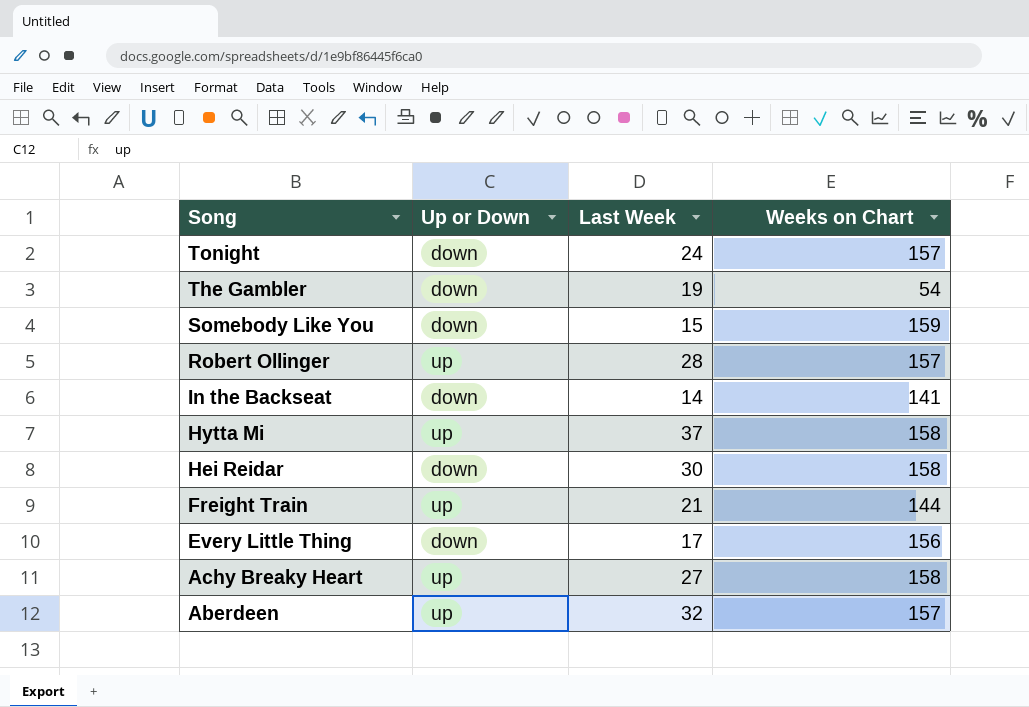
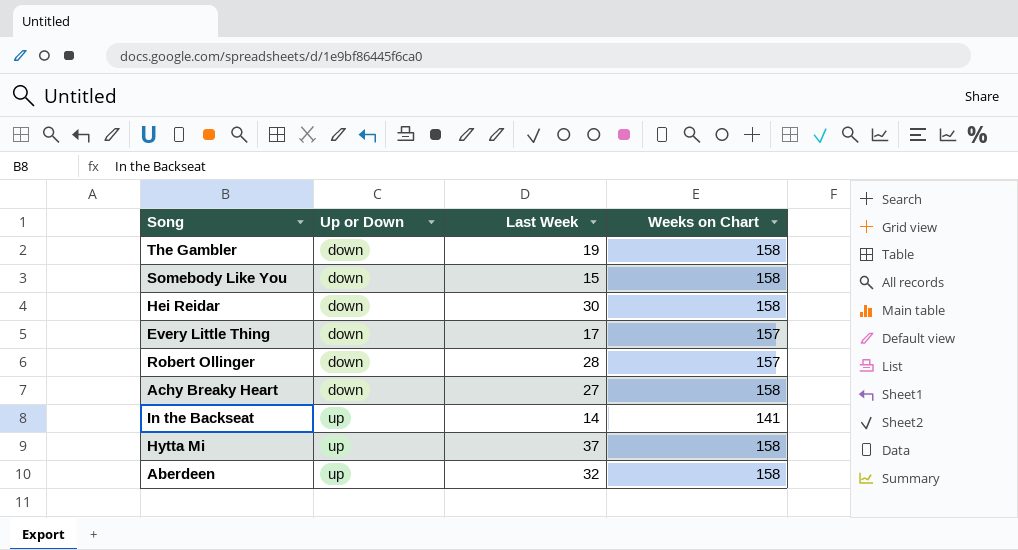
row order: Song descending -> Up or Down ascending
row Tonight: down | 24 | 157 -> none
row Freight Train: up | 21 | 144 -> none
The Gambler | Weeks on Chart: 54 -> 158
Somebody Like You | Weeks on Chart: 159 -> 158
Every Little Thing | Weeks on Chart: 156 -> 157
Robert Ollinger | Up or Down: up -> down
Achy Breaky Heart | Up or Down: up -> down
In the Backseat | Up or Down: down -> up
Aberdeen | Weeks on Chart: 157 -> 158

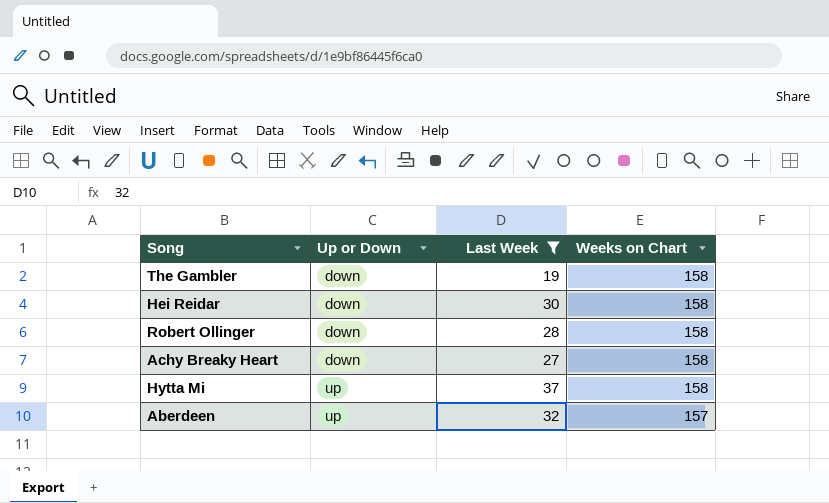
filter: none -> Last Week >= 19
Robert Ollinger | Weeks on Chart: 157 -> 158
Aberdeen | Weeks on Chart: 158 -> 157

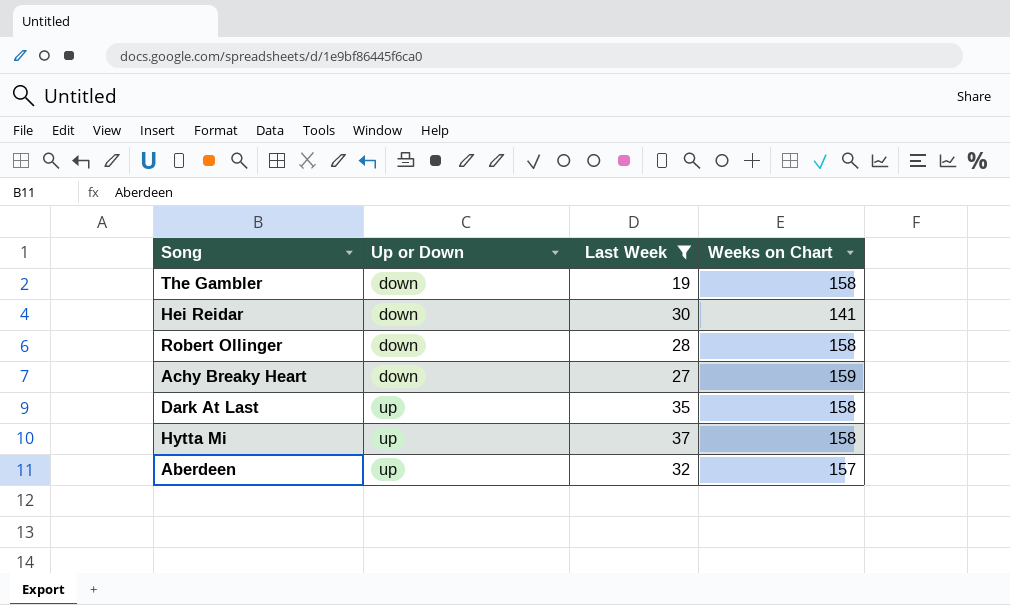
Hei Reidar | Weeks on Chart: 158 -> 141
Achy Breaky Heart | Weeks on Chart: 158 -> 159
row Dark At Last: none -> up | 35 | 158

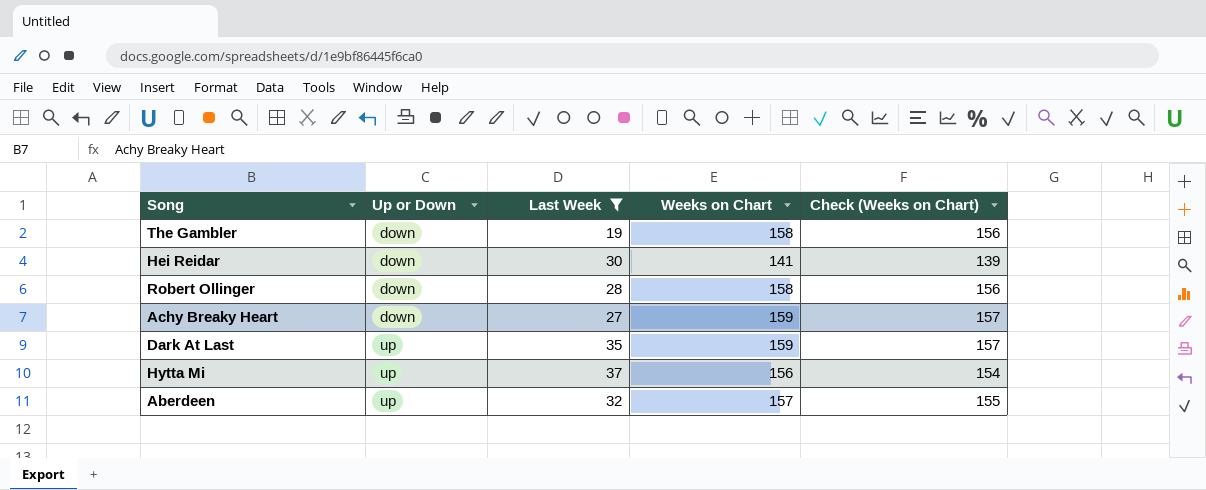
column Check (Weeks on Chart) | formula: none -> [Weeks on Chart] - 2
Dark At Last | Weeks on Chart: 158 -> 159
Hytta Mi | Weeks on Chart: 158 -> 156

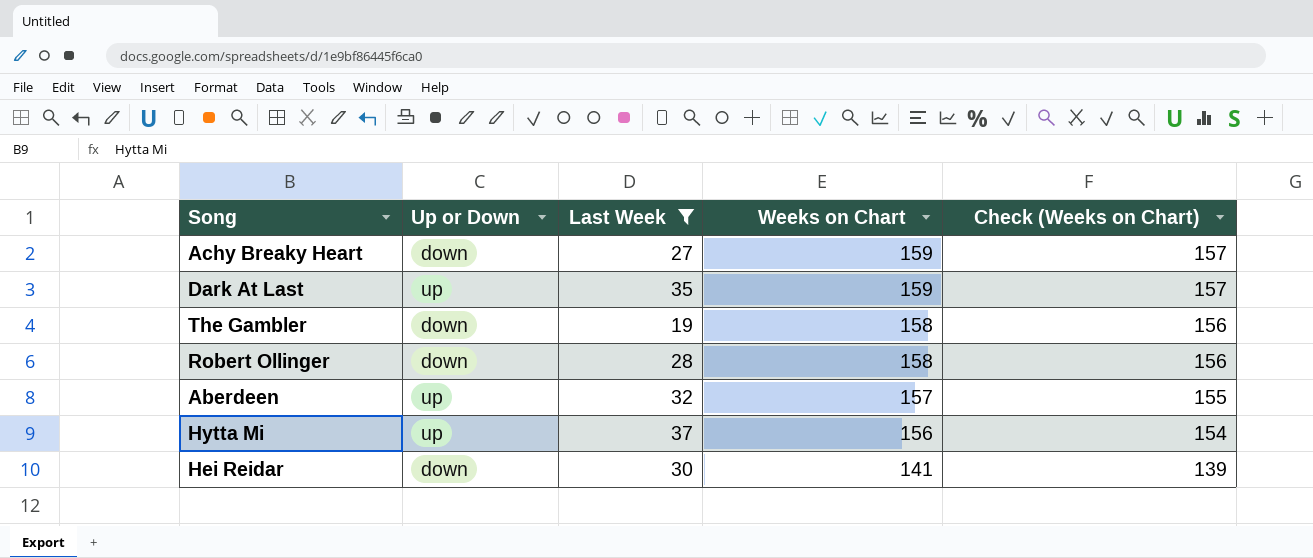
row order: Up or Down ascending -> Weeks on Chart descending

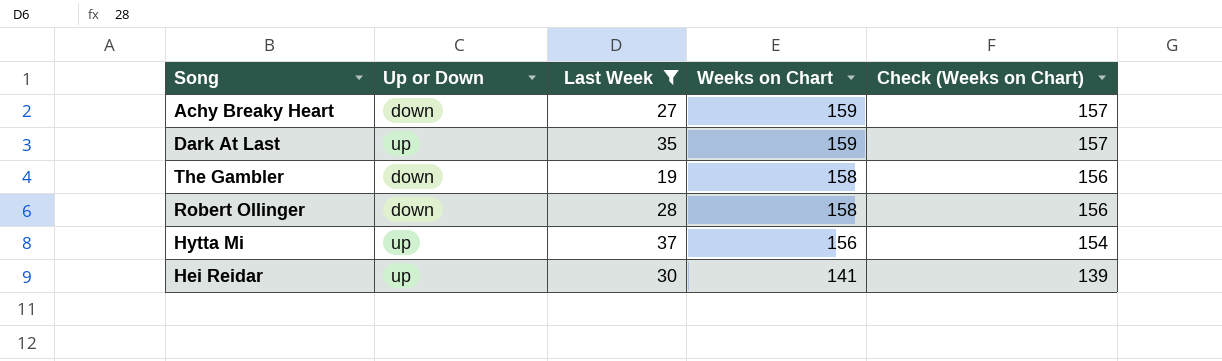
row Aberdeen: up | 32 | 157 | 155 -> none
Hei Reidar | Up or Down: down -> up

